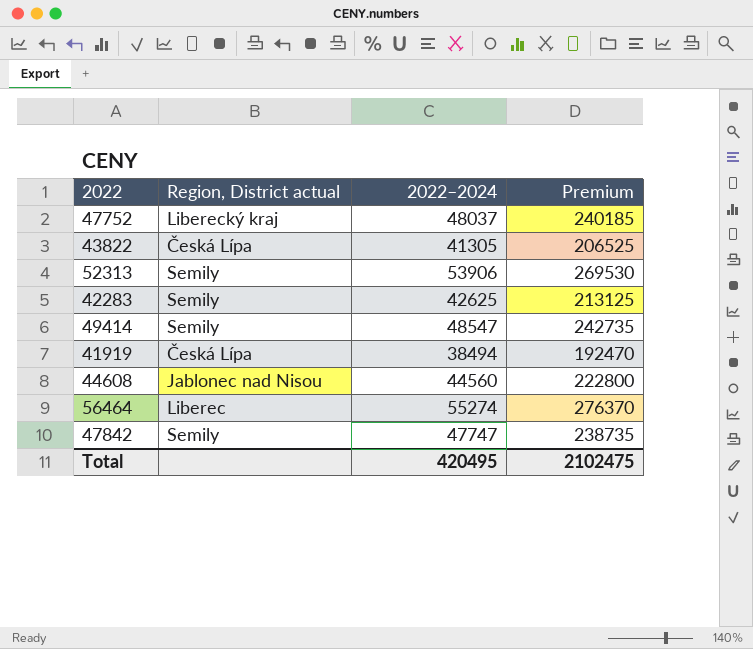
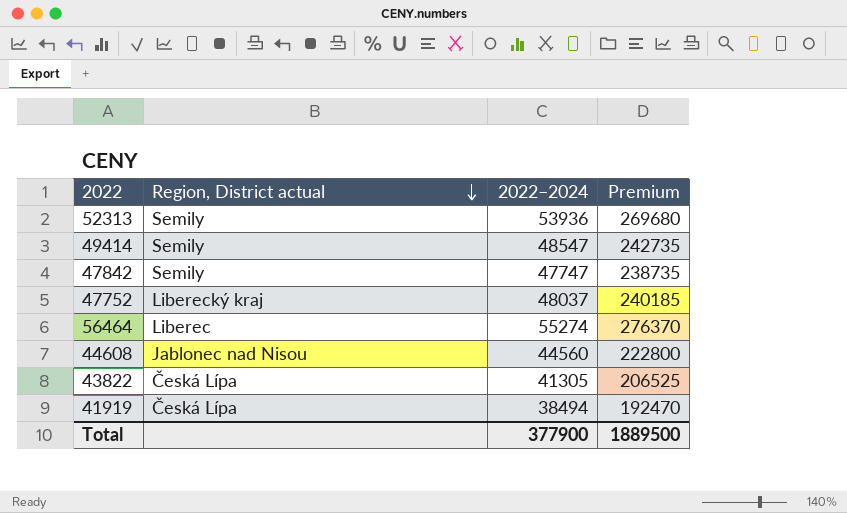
row order: none -> Region, District actual descending
row 42283: Semily | 42625 | 213125 -> none
52313 | 2022–2024: 53906 -> 53936
52313 | Premium: 269530 -> 269680
Total | 2022–2024: 420495 -> 377900
Total | Premium: 2102475 -> 1889500

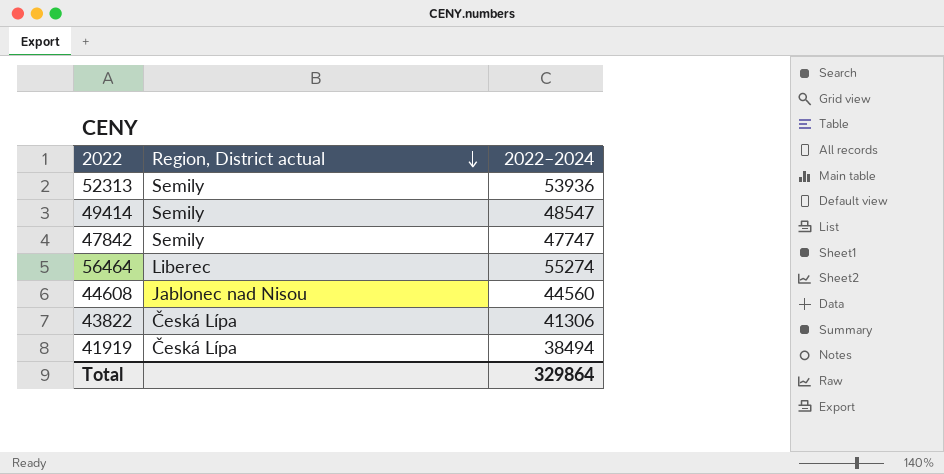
column Premium | formula: [2022–2024] * 5 -> none
row 47752: Liberecký kraj | 48037 | 240185 -> none
43822 | 2022–2024: 41305 -> 41306
Total | 2022–2024: 377900 -> 329864

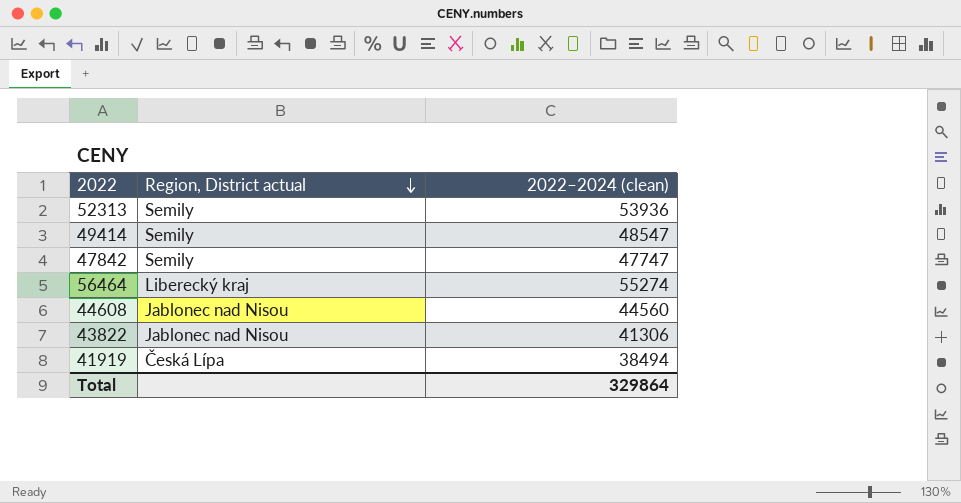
column name: 2022–2024 -> 2022–2024 (clean)
56464 | Region, District actual: Liberec -> Liberecký kraj
43822 | Region, District actual: Česká Lípa -> Jablonec nad Nisou

